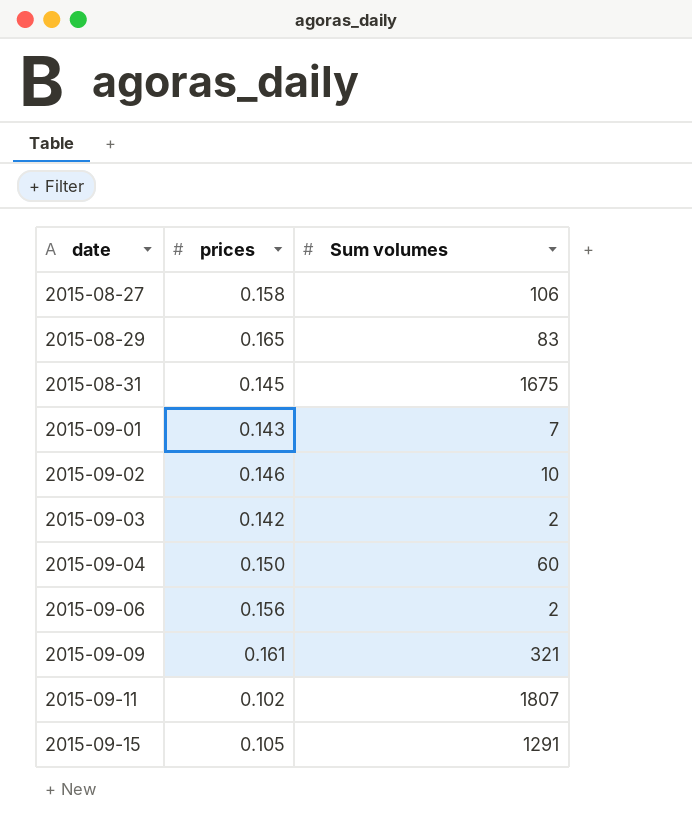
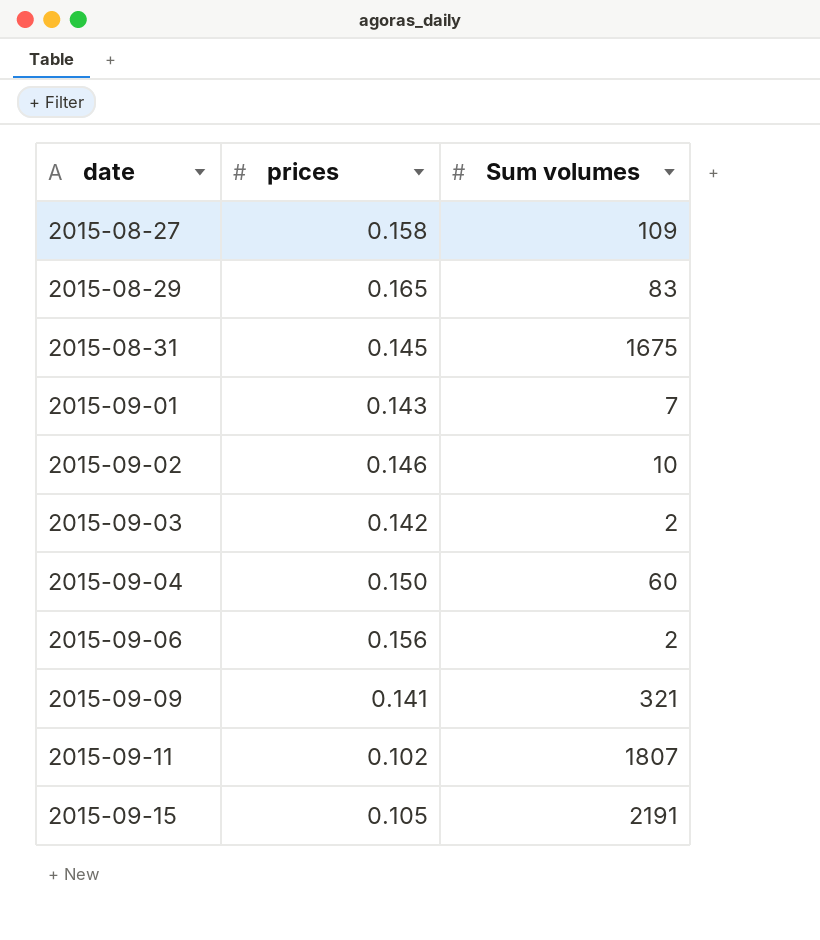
2015-08-27 | Sum volumes: 106 -> 109
2015-09-09 | prices: 0.161 -> 0.141
2015-09-15 | Sum volumes: 1291 -> 2191

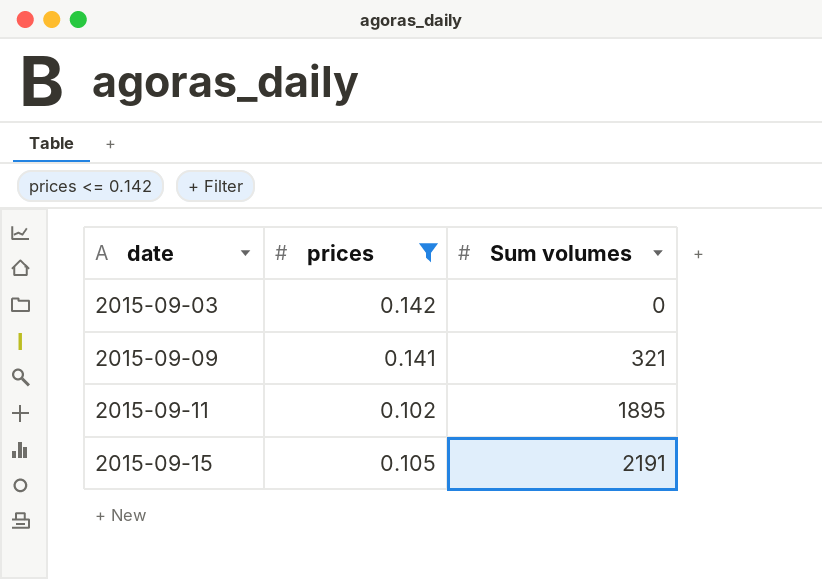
filter: none -> prices <= 0.142
2015-09-03 | Sum volumes: 2 -> 0
2015-09-11 | Sum volumes: 1807 -> 1895

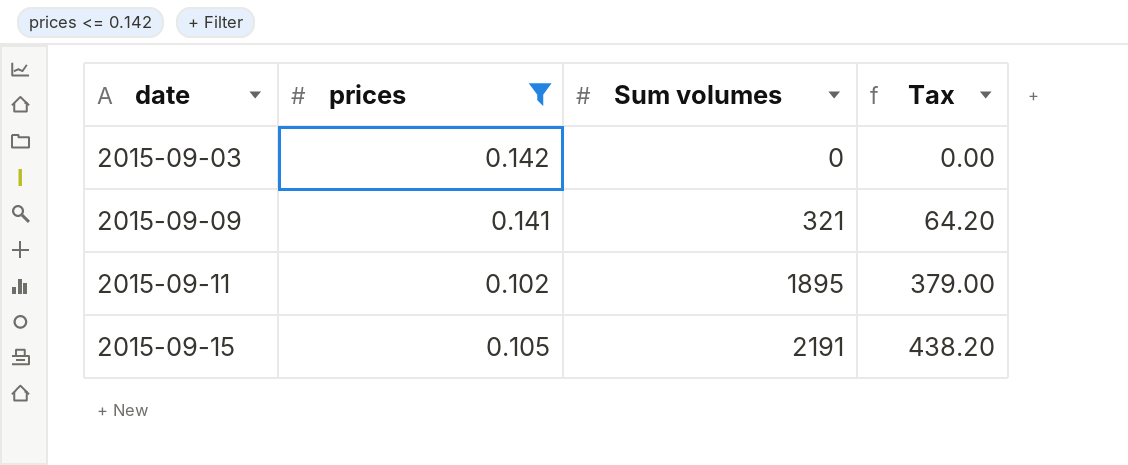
column Tax | formula: none -> [Sum volumes] * 0.2

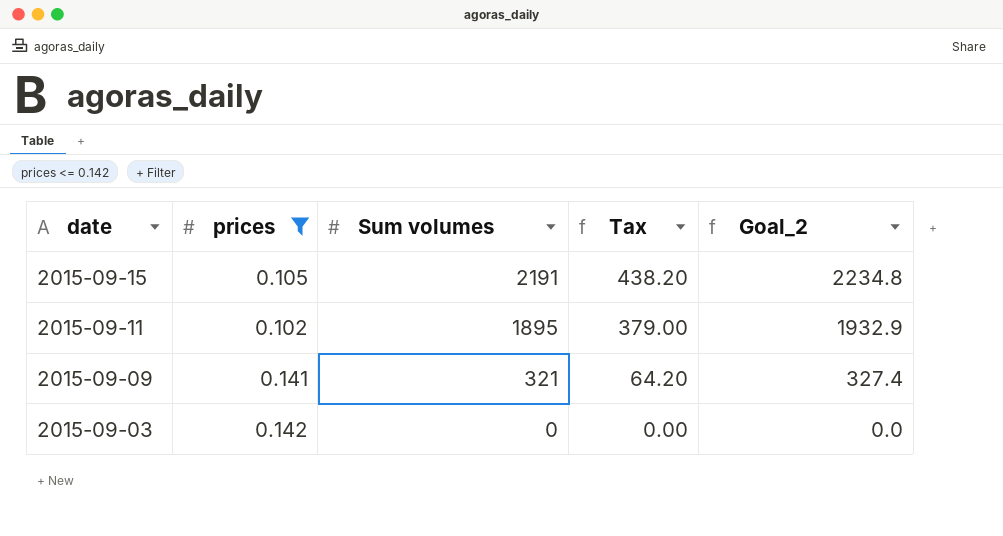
row order: date ascending -> date descending
column Goal_2 | formula: none -> [Sum volumes] * 1.02

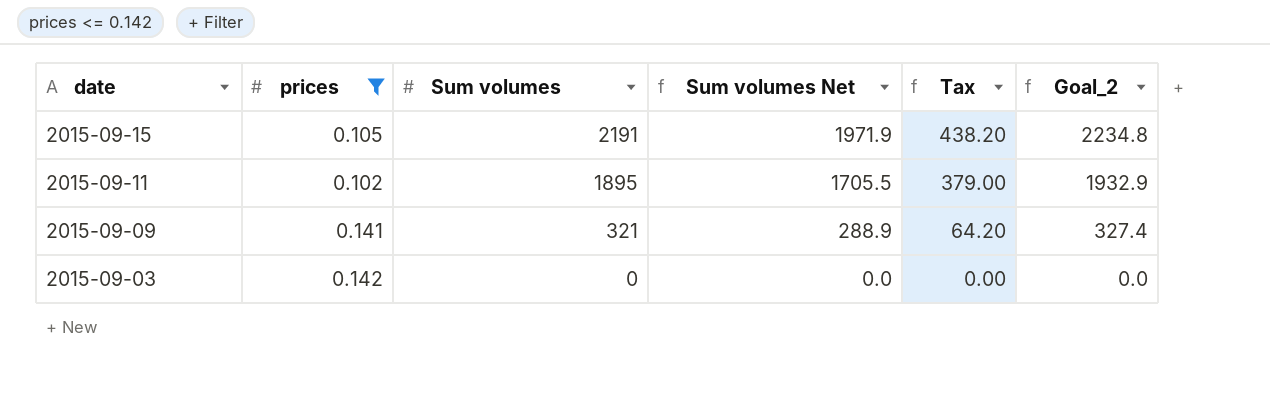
column Sum volumes Net | formula: none -> [Sum volumes] * 0.9

